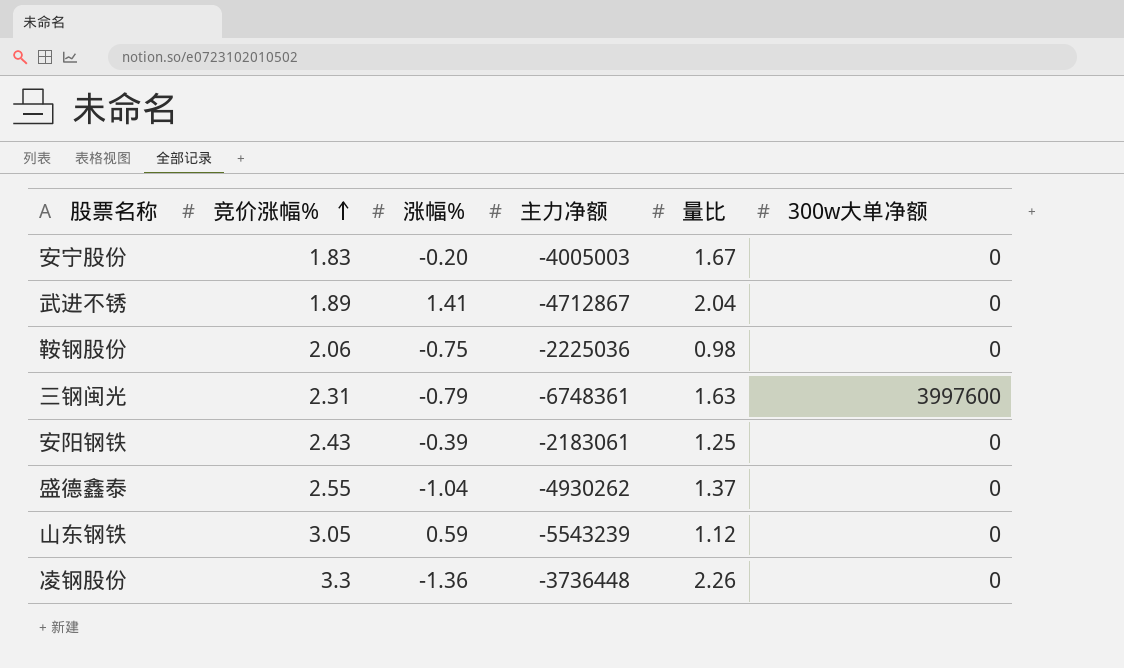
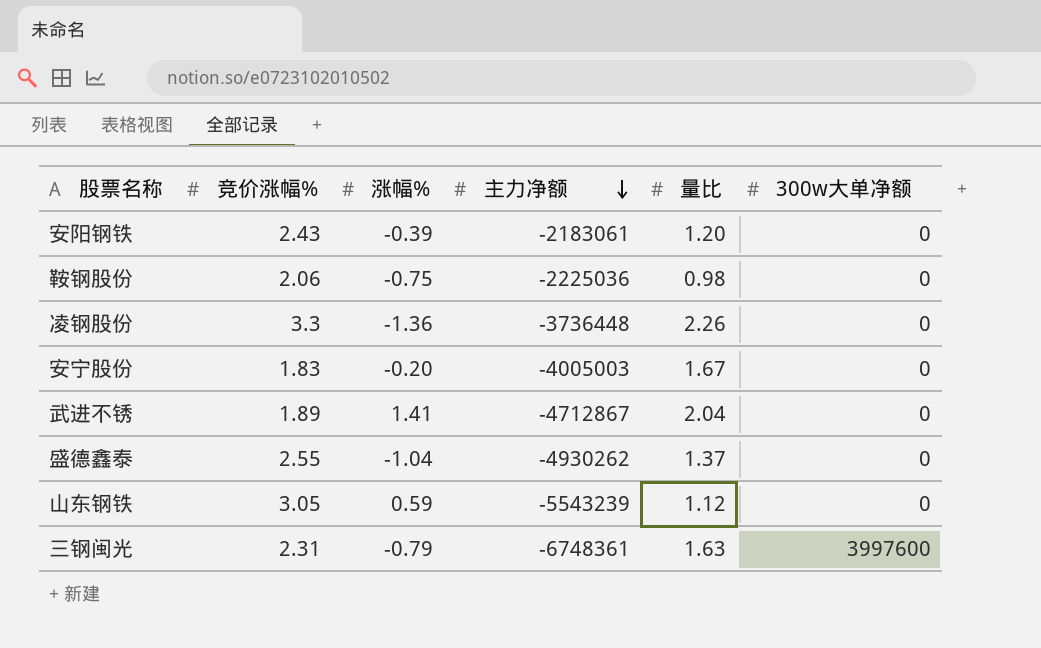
row order: 竞价涨幅% ascending -> 主力净额 descending
安阳钢铁 | 量比: 1.25 -> 1.20

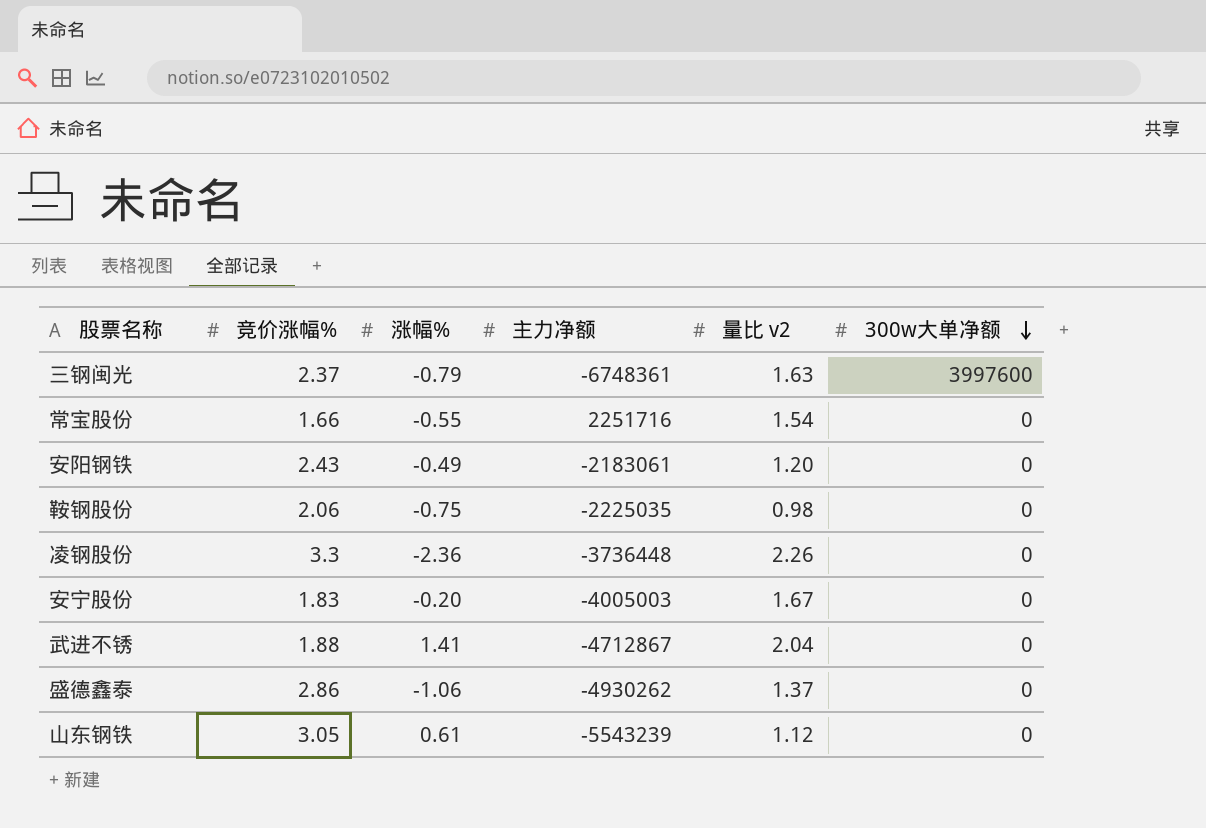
row order: 主力净额 descending -> 300w大单净额 descending
column name: 量比 -> 量比 v2
三钢闽光 | 竞价涨幅%: 2.31 -> 2.37
row 常宝股份: none -> 1.66 | -0.55 | 2251716 | 1.54 | 0
安阳钢铁 | 涨幅%: -0.39 -> -0.49
鞍钢股份 | 主力净额: -2225036 -> -2225035
凌钢股份 | 涨幅%: -1.36 -> -2.36
武进不锈 | 竞价涨幅%: 1.89 -> 1.88
盛德鑫泰 | 竞价涨幅%: 2.55 -> 2.86
盛德鑫泰 | 涨幅%: -1.04 -> -1.06
山东钢铁 | 涨幅%: 0.59 -> 0.61

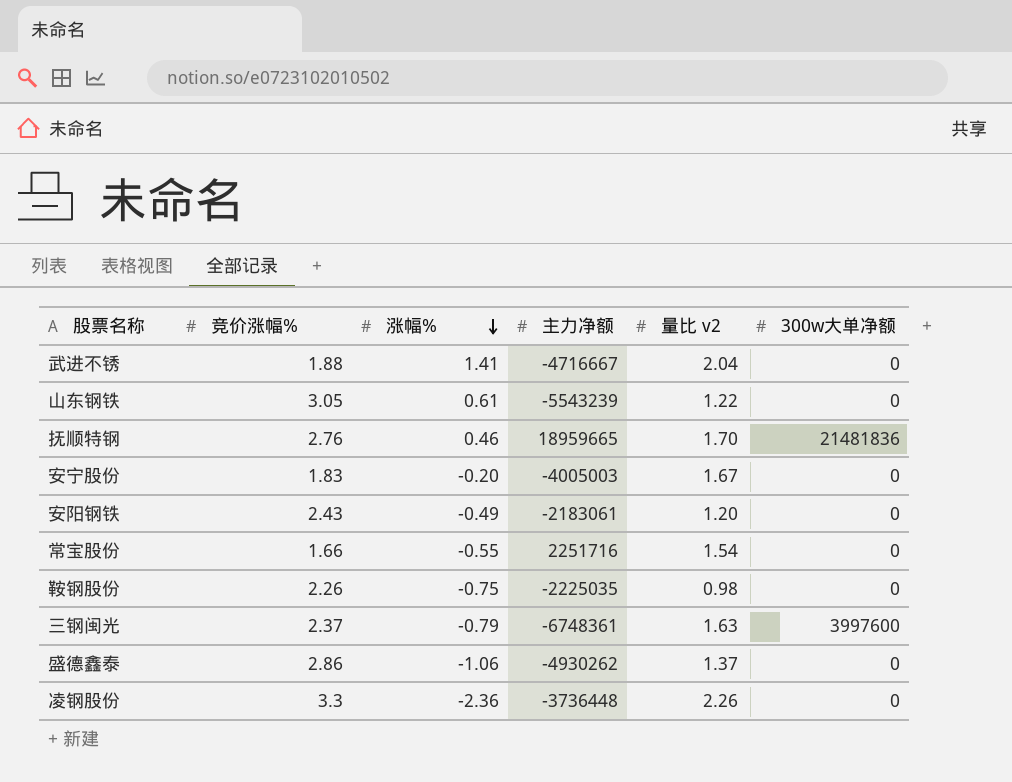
row order: 300w大单净额 descending -> 涨幅% descending
武进不锈 | 主力净额: -4712867 -> -4716667
山东钢铁 | 量比 v2: 1.12 -> 1.22
row 抚顺特钢: none -> 2.76 | 0.46 | 18959665 | 1.70 | 21481836
鞍钢股份 | 竞价涨幅%: 2.06 -> 2.26

